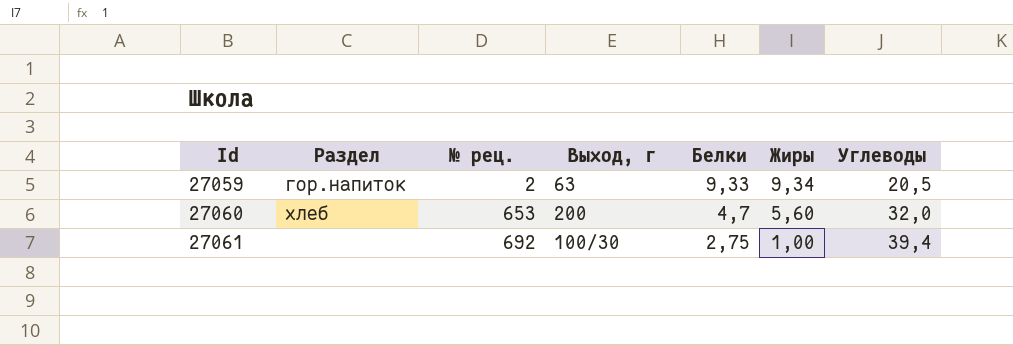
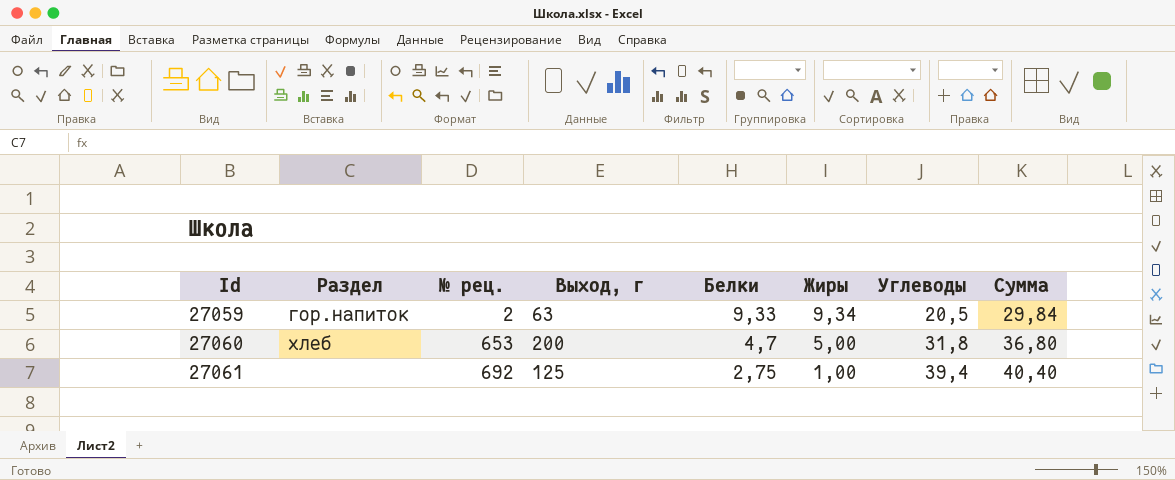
column Сумма | formula: none -> [Жиры] + [Углеводы]
27060 | Жиры: 5,60 -> 5,00
27060 | Углеводы: 32,0 -> 31,8
27061 | Выход, г: 100/30 -> 125

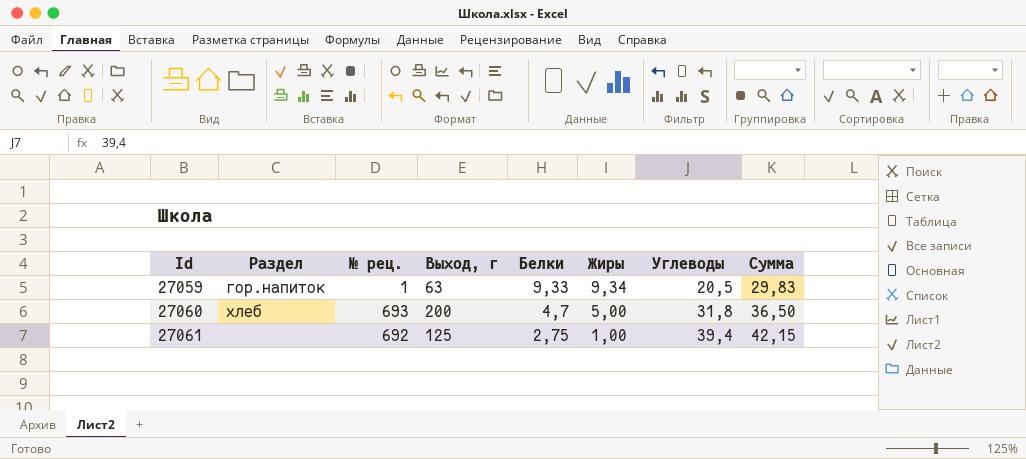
column Сумма | formula: [Жиры] + [Углеводы] -> [Белки] + [Углеводы]
27059 | № рец.: 2 -> 1
27060 | № рец.: 653 -> 693

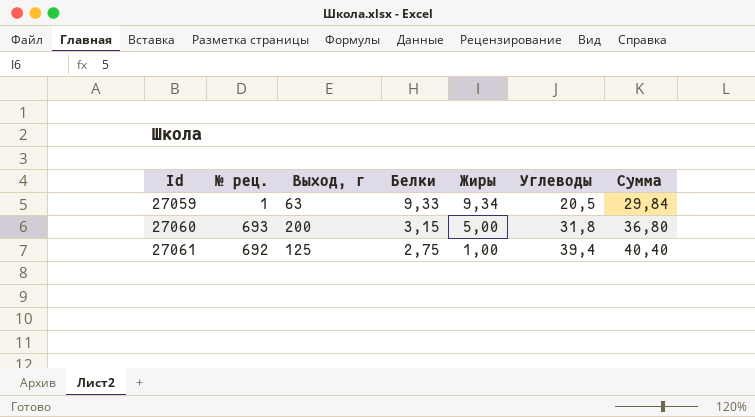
column Раздел | position: 2 -> none
column Сумма | formula: [Белки] + [Углеводы] -> [Жиры] + [Углеводы]
27060 | Белки: 4,7 -> 3,15

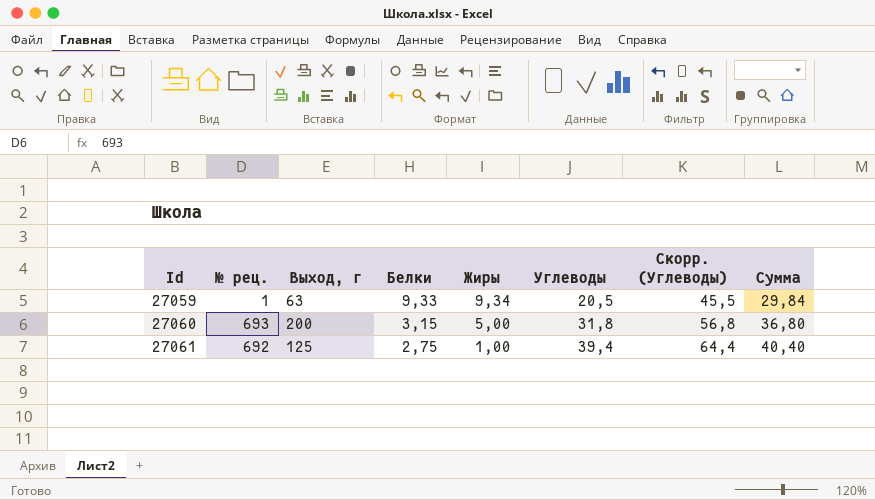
column Скорр. (Углеводы) | formula: none -> [Углеводы] + 25

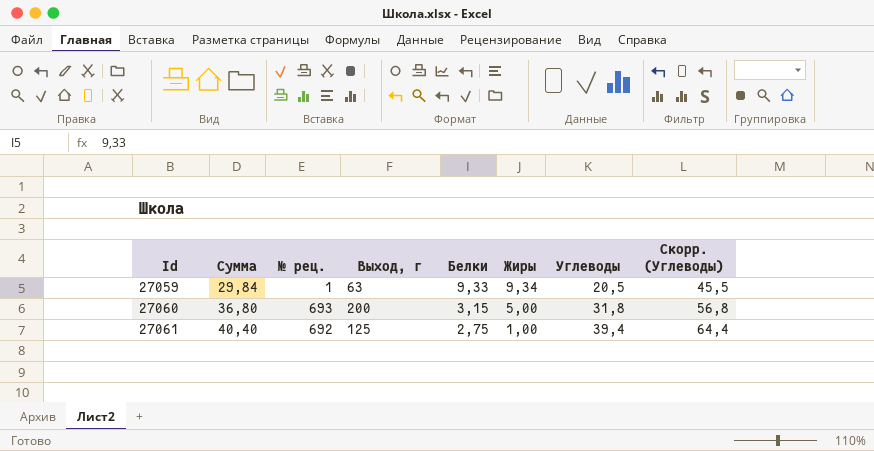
column Сумма | position: 8 -> 2

